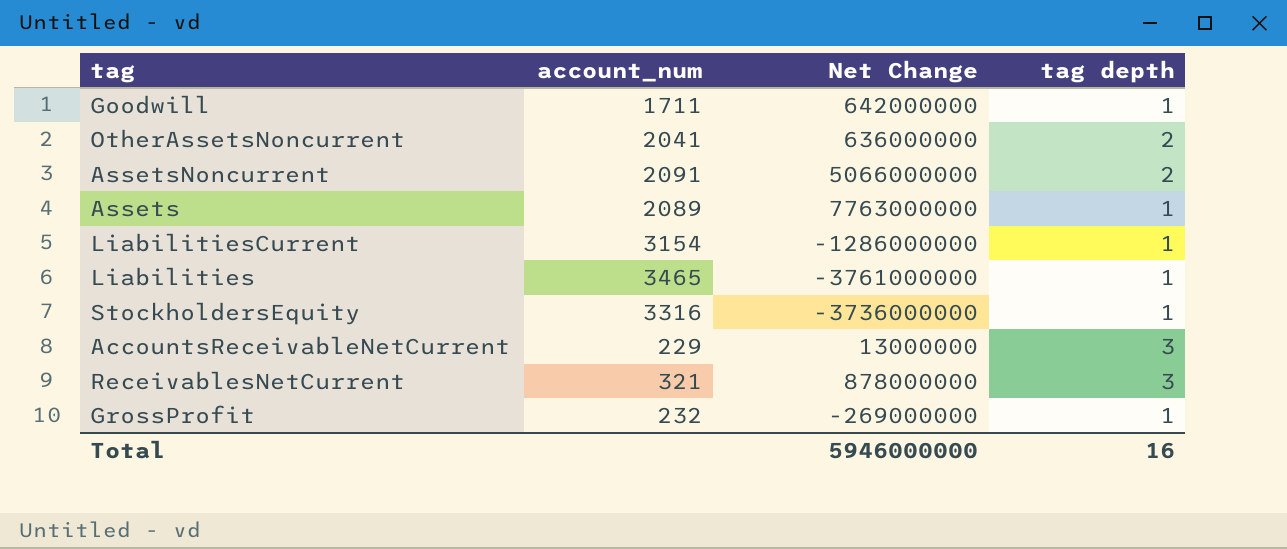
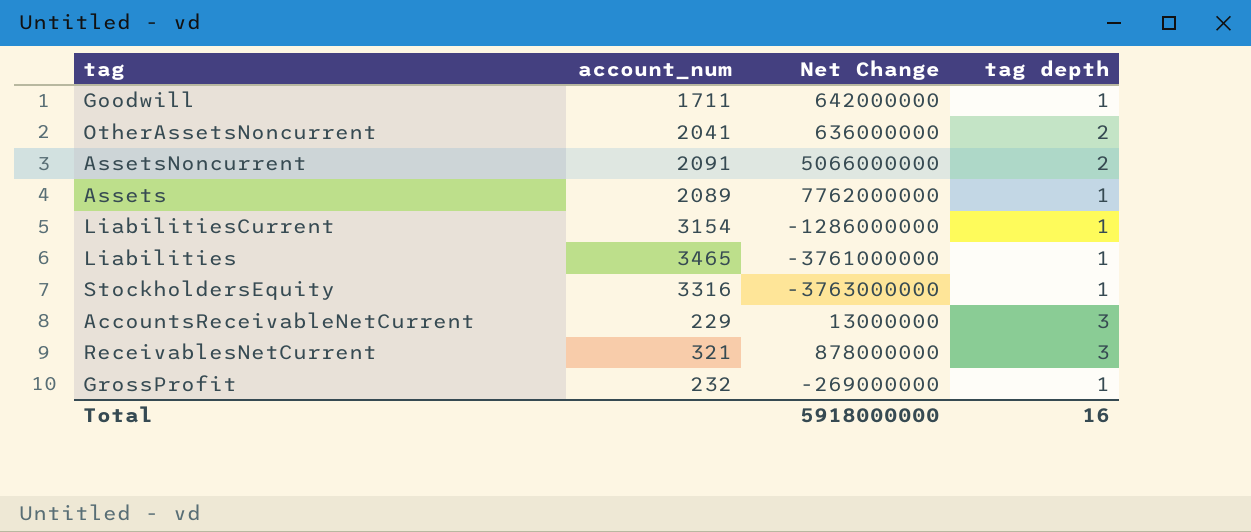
Assets | Net Change: 7763000000 -> 7762000000
StockholdersEquity | Net Change: -3736000000 -> -3763000000
Total | Net Change: 5946000000 -> 5918000000

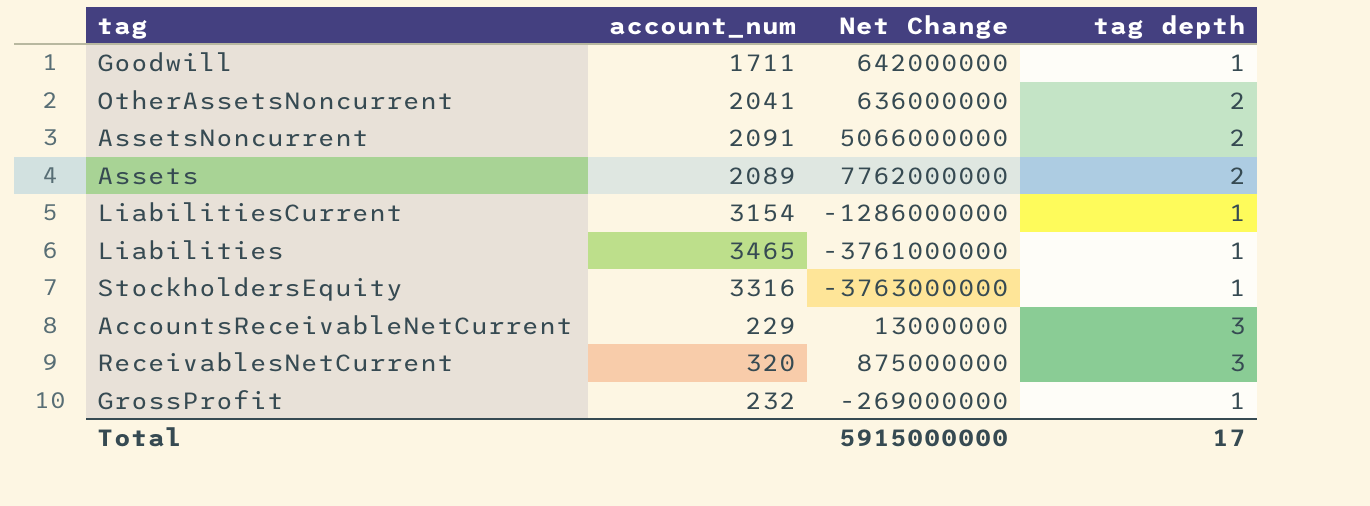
Assets | tag depth: 1 -> 2
ReceivablesNetCurrent | account_num: 321 -> 320
ReceivablesNetCurrent | Net Change: 878000000 -> 875000000
Total | Net Change: 5918000000 -> 5915000000
Total | tag depth: 16 -> 17

